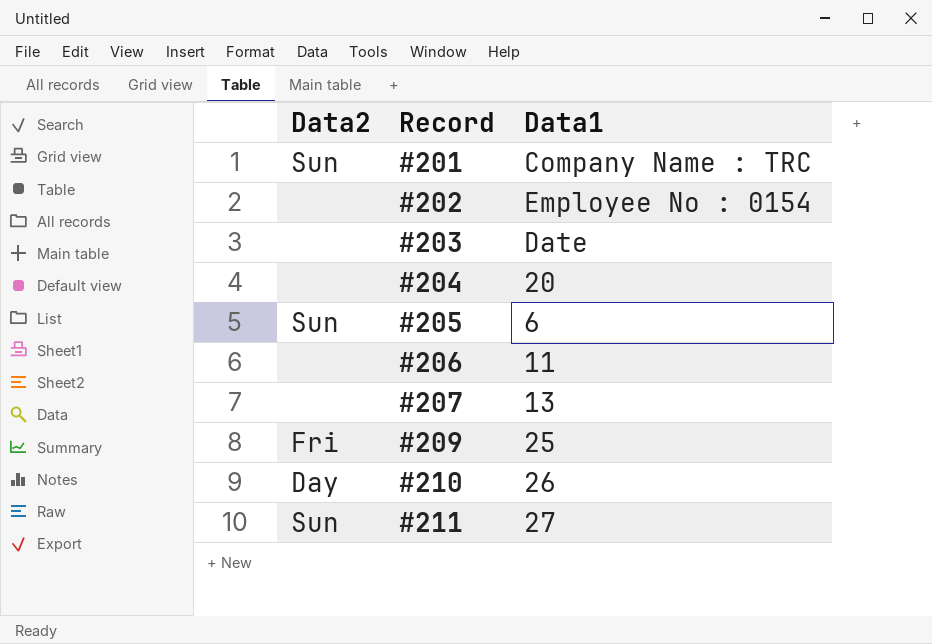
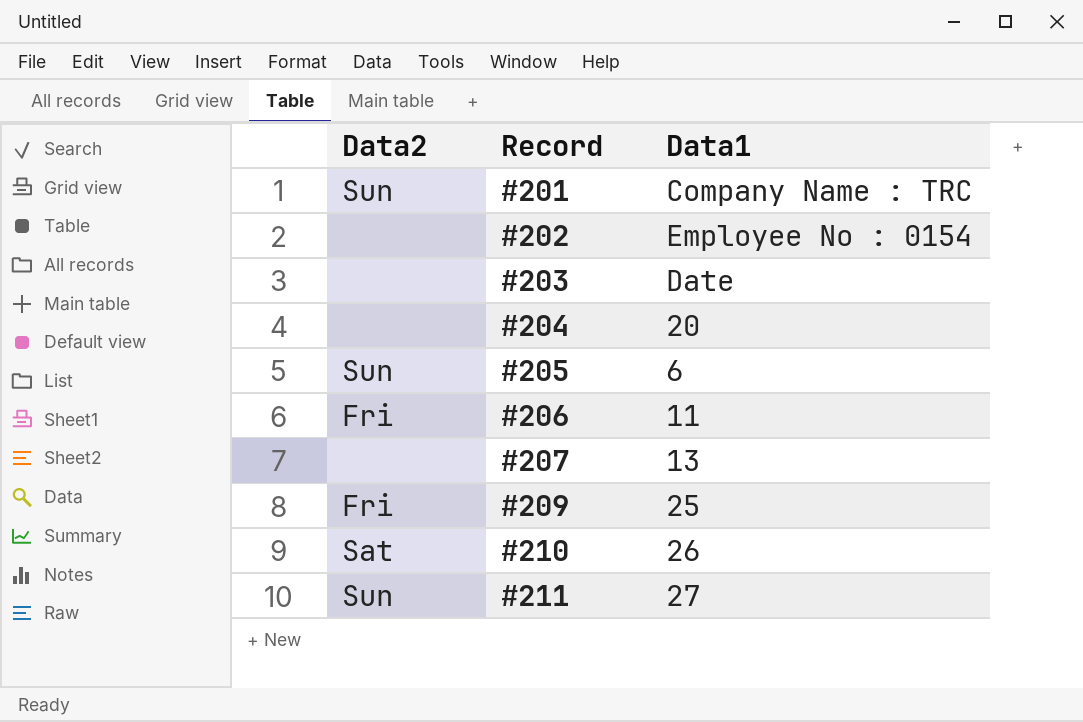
#206 | Data2: none -> Fri
#210 | Data2: Day -> Sat

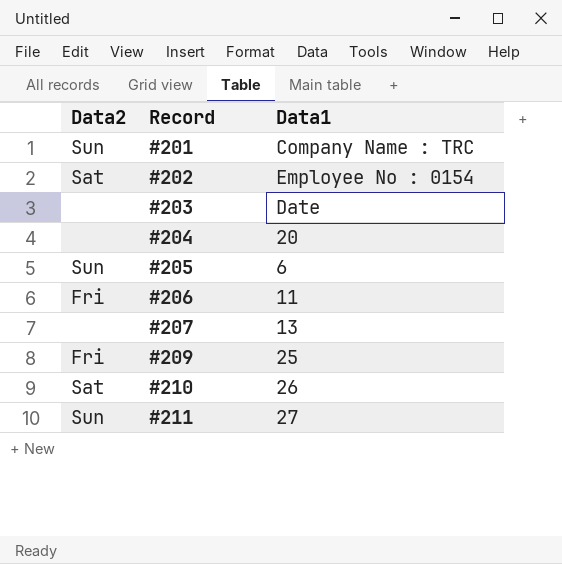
#202 | Data2: none -> Sat

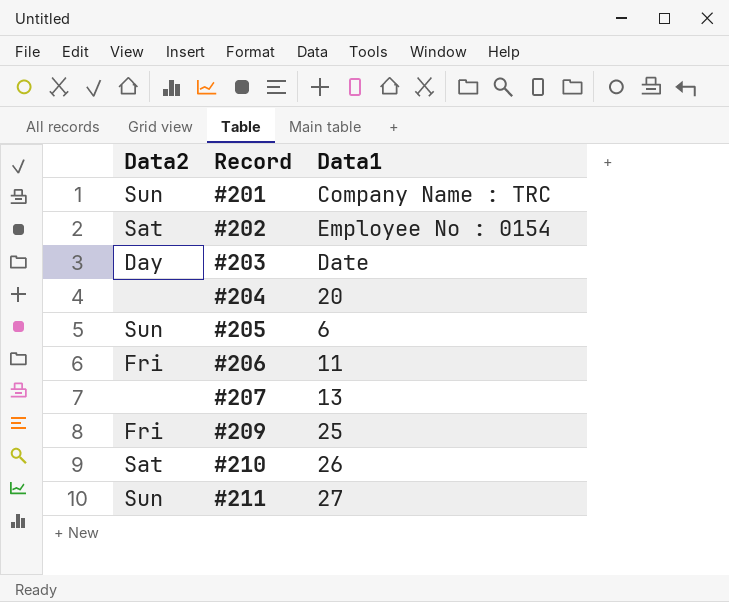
#203 | Data2: none -> Day

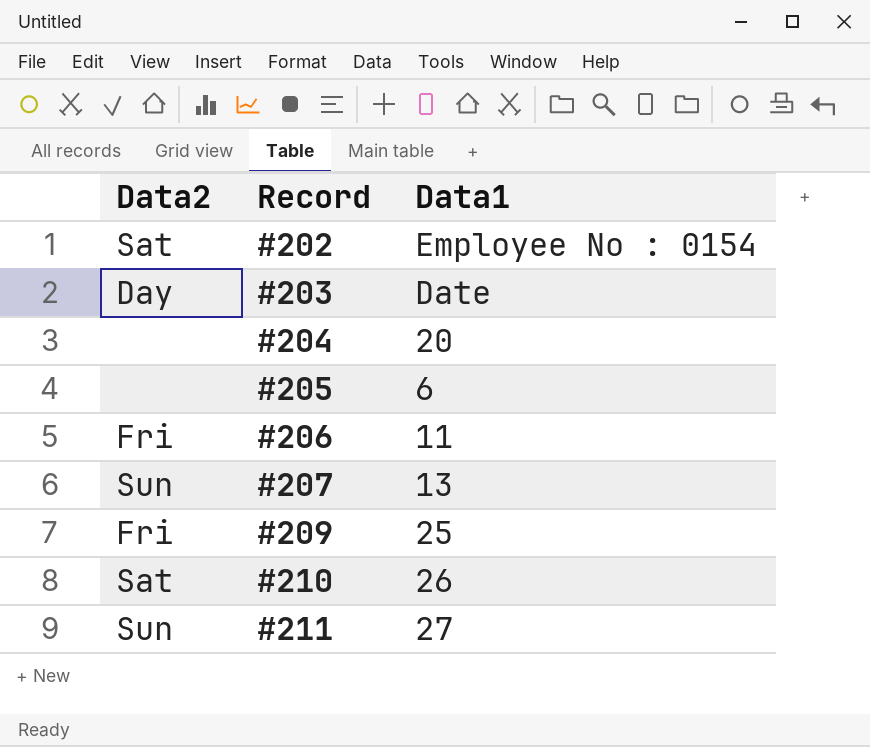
row #201: Sun | Company Name : TRC -> none
#205 | Data2: Sun -> none
#207 | Data2: none -> Sun

